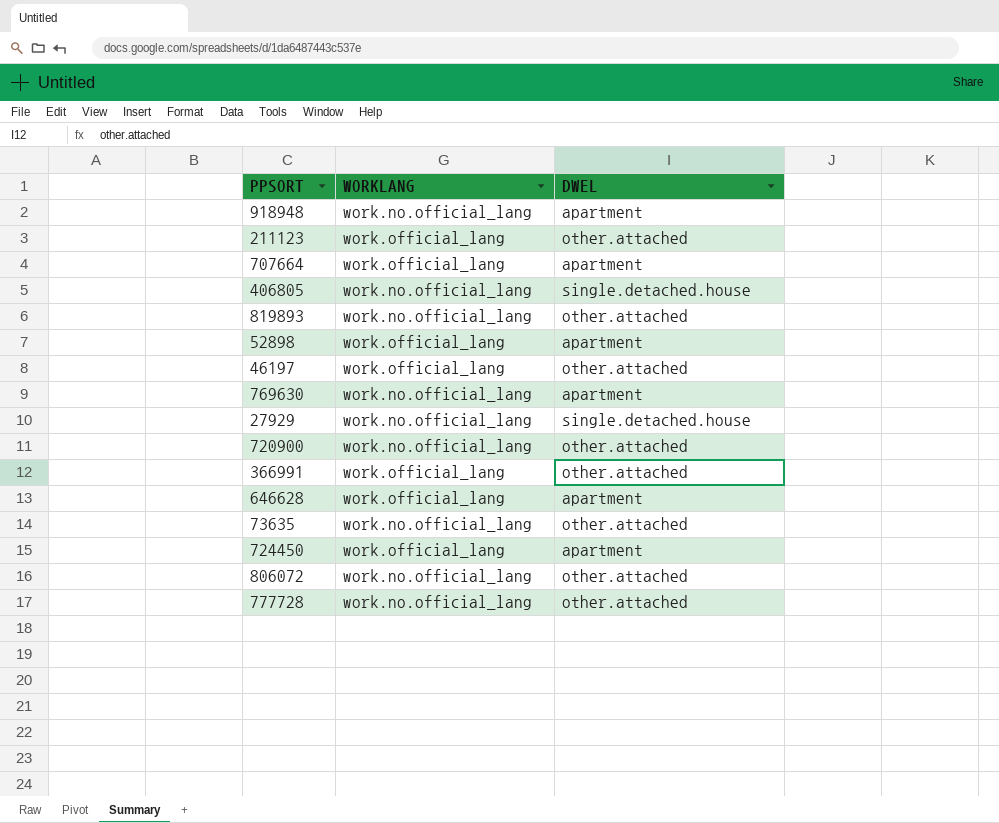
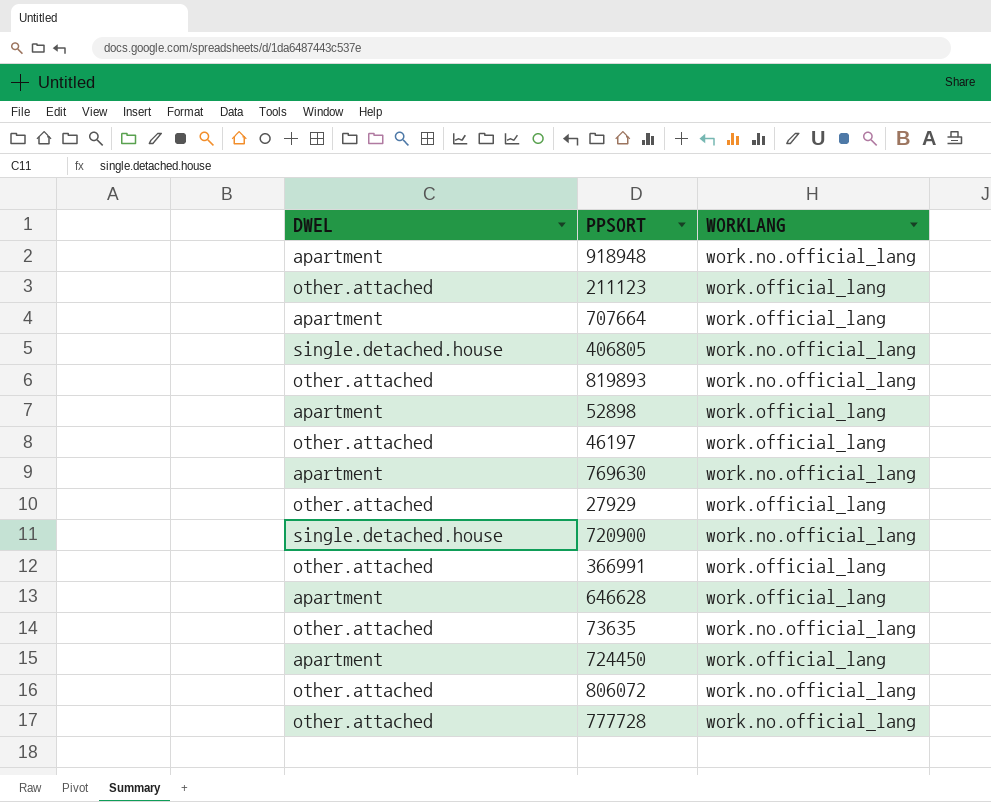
column DWEL | position: 3 -> 1
27929 | DWEL: single.detached.house -> other.attached
27929 | WORKLANG: work.no.official_lang -> work.official_lang
720900 | DWEL: other.attached -> single.detached.house

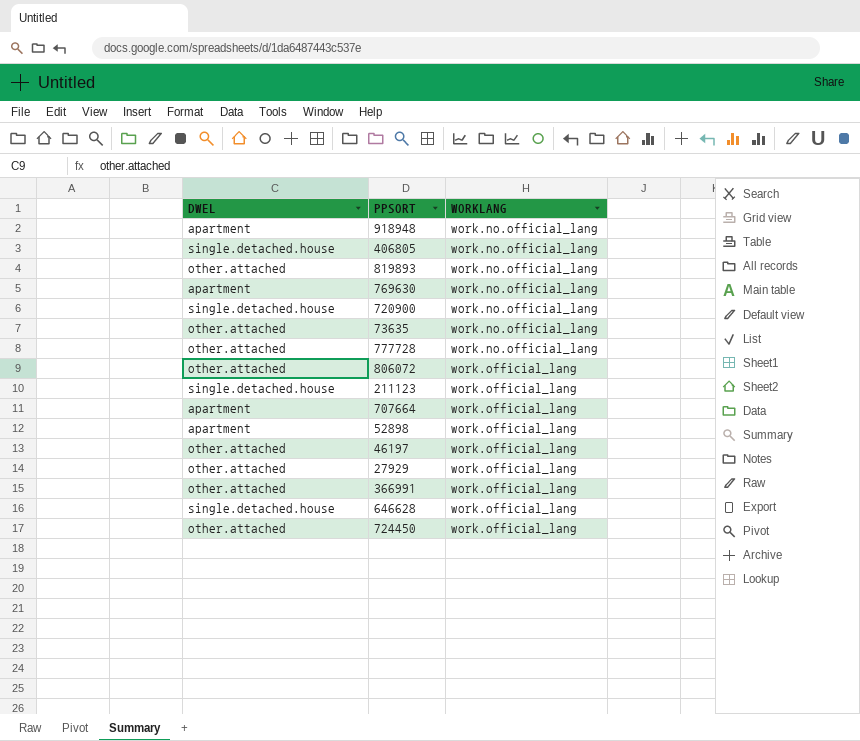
row order: none -> WORKLANG ascending
806072 | WORKLANG: work.no.official_lang -> work.official_lang
211123 | DWEL: other.attached -> single.detached.house
646628 | DWEL: apartment -> single.detached.house
724450 | DWEL: apartment -> other.attached

